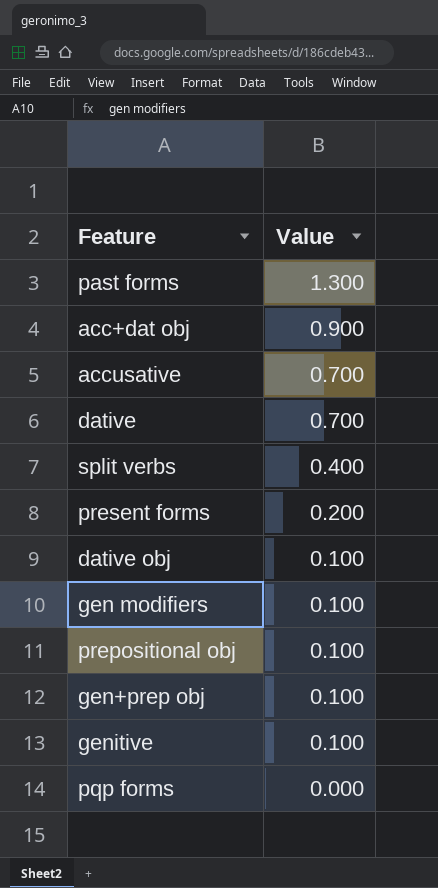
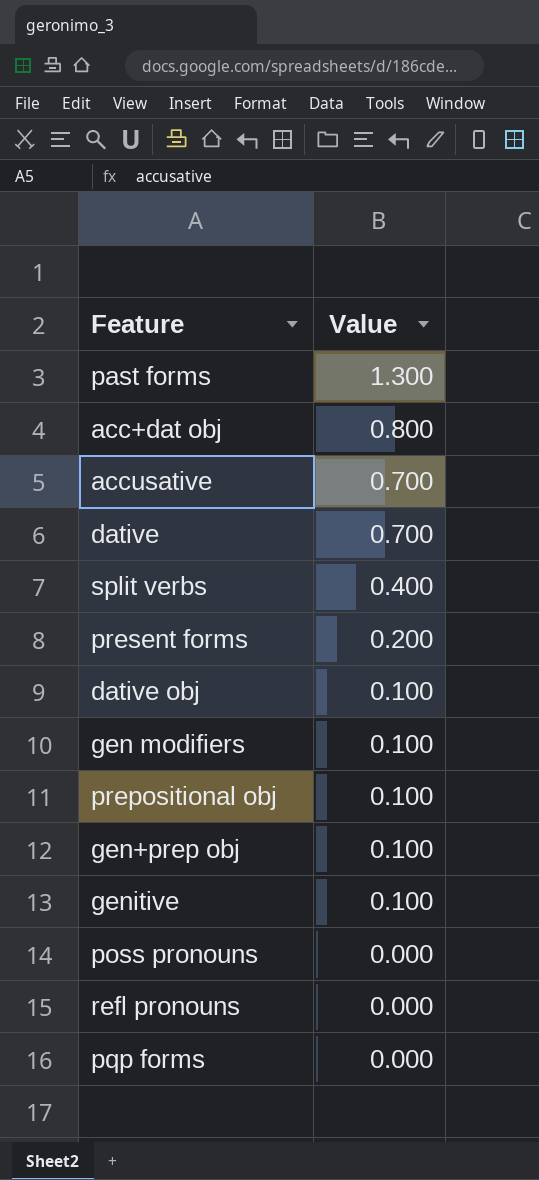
acc+dat obj | Value: 0.900 -> 0.800
row poss pronouns: none -> 0.000
row refl pronouns: none -> 0.000

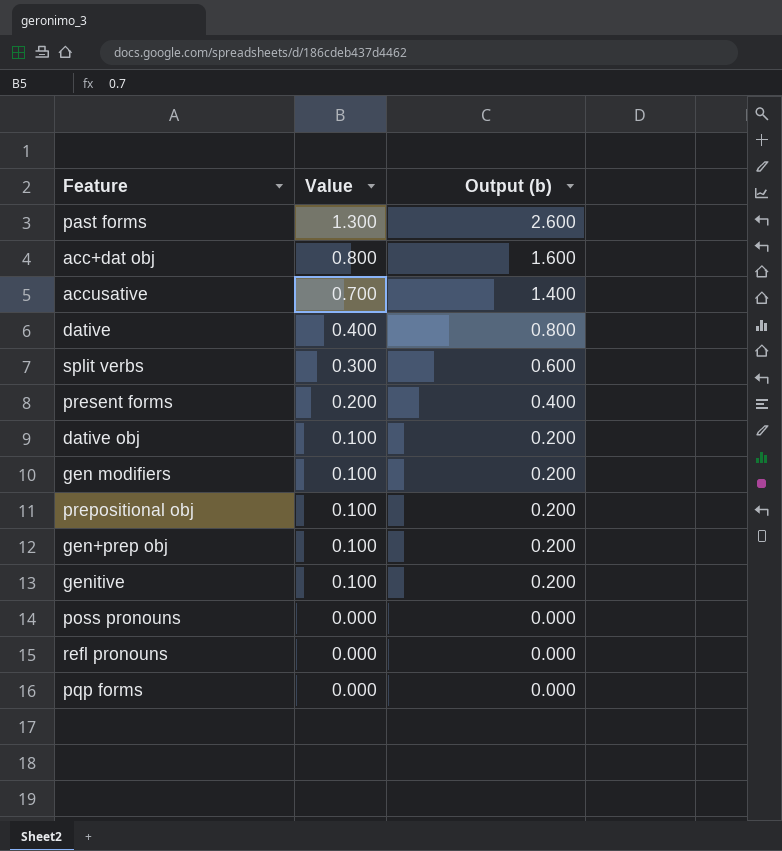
column Output (b) | formula: none -> [Value] * 2
dative | Value: 0.700 -> 0.400
split verbs | Value: 0.400 -> 0.300

